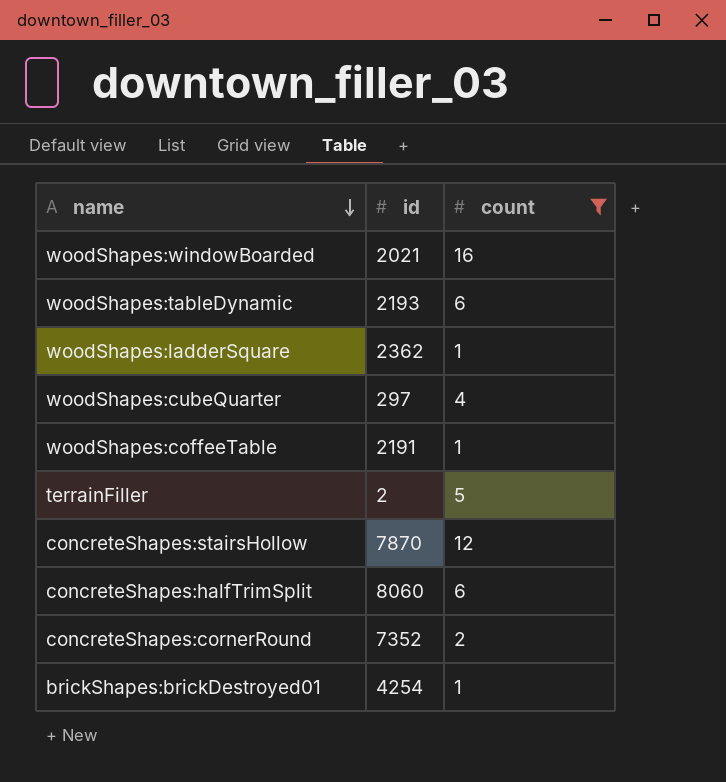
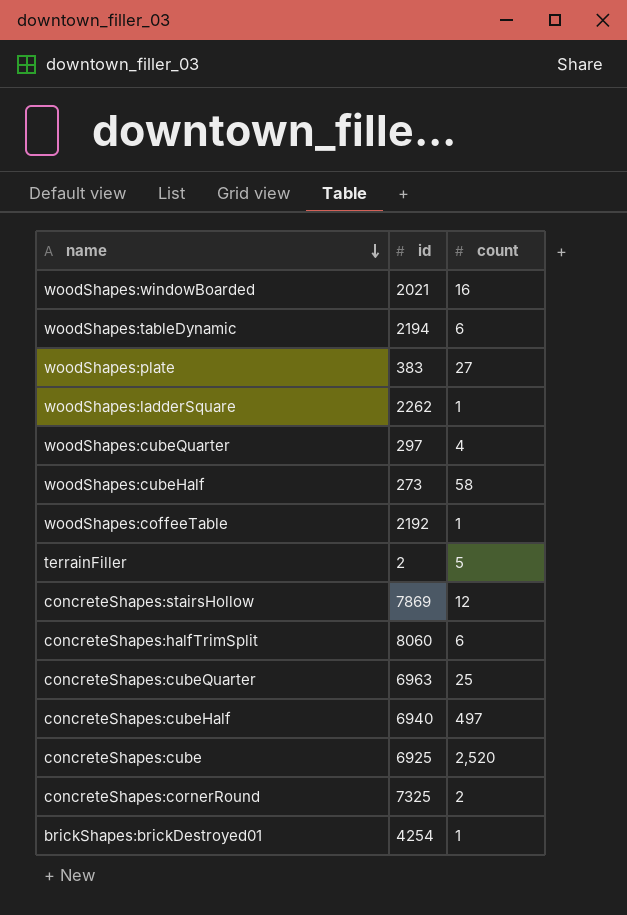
filter: count <= 16 -> none
woodShapes:tableDynamic | id: 2193 -> 2194
woodShapes:ladderSquare | id: 2362 -> 2262
woodShapes:coffeeTable | id: 2191 -> 2192
concreteShapes:stairsHollow | id: 7870 -> 7869
concreteShapes:cornerRound | id: 7352 -> 7325

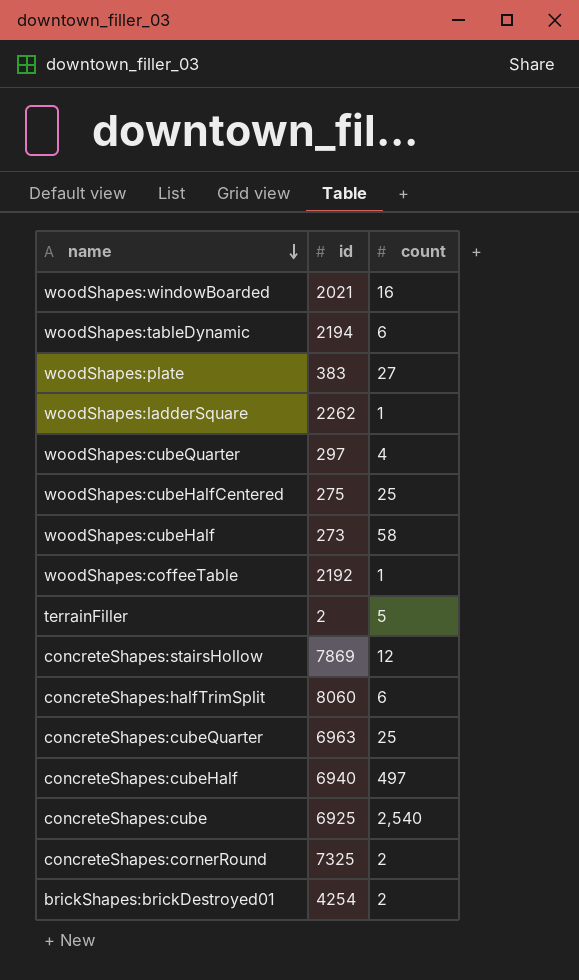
row woodShapes:cubeHalfCentered: none -> 275 | 25
concreteShapes:cube | count: 2,520 -> 2,540
brickShapes:brickDestroyed01 | count: 1 -> 2

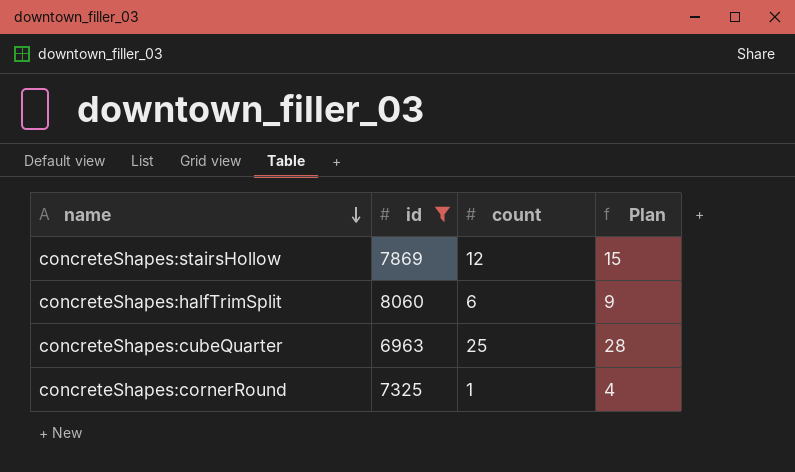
filter: none -> id >= 6963
column Plan | formula: none -> [count] + 3
concreteShapes:cornerRound | count: 2 -> 1

